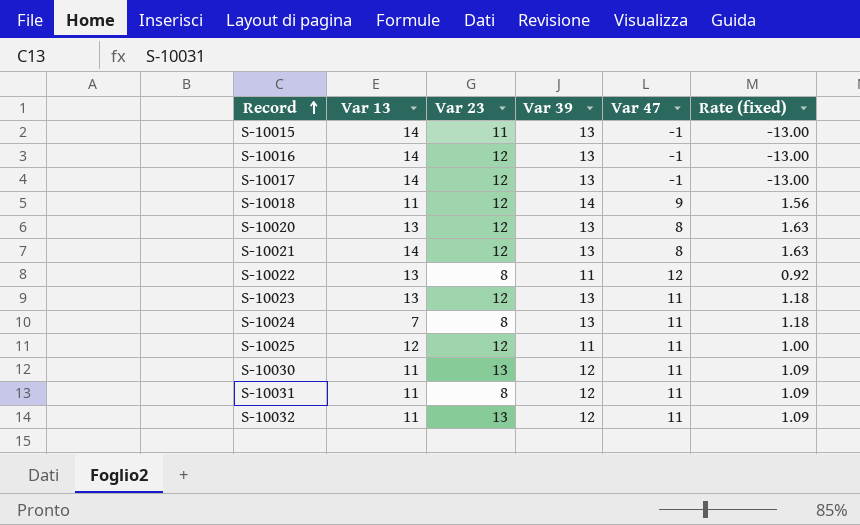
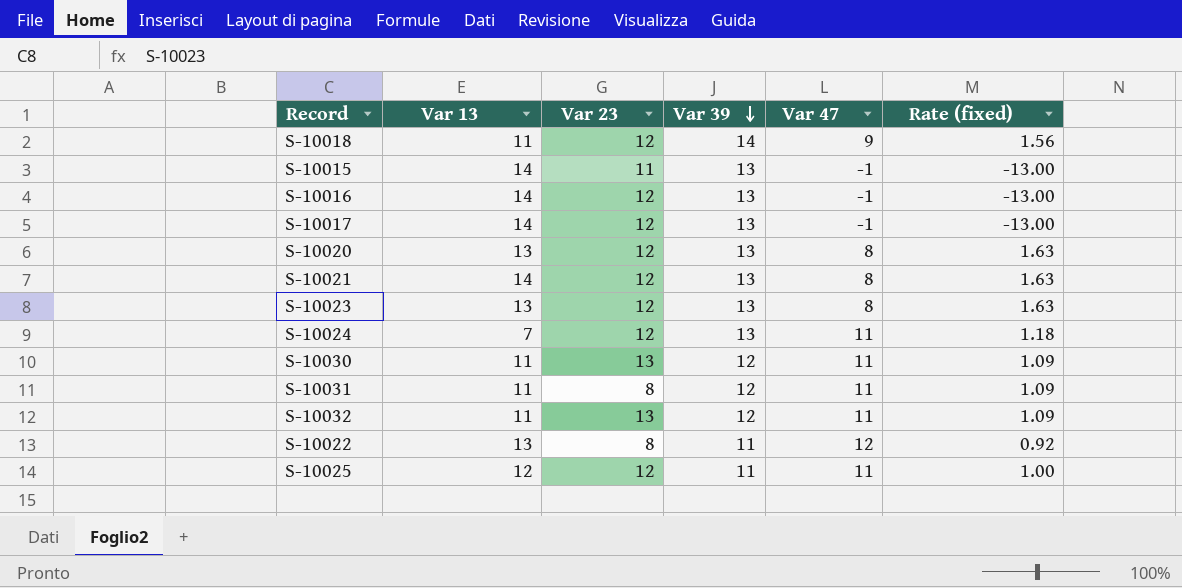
row order: Record ascending -> Var 39 descending
S-10023 | Var 47: 11 -> 8
S-10023 | Rate (fixed): 1.18 -> 1.63
S-10024 | Var 23: 8 -> 12

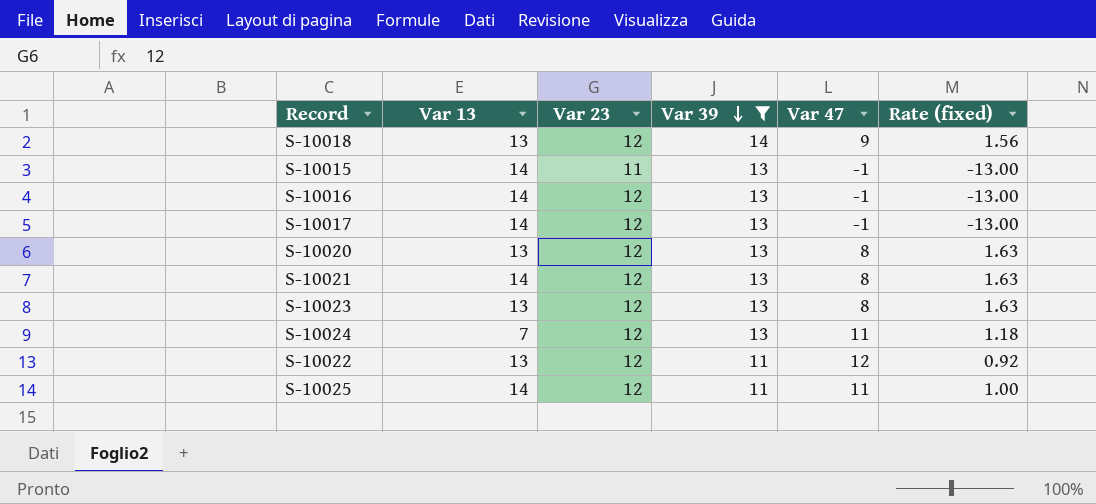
filter: none -> Var 39 != 12
S-10018 | Var 13: 11 -> 13
S-10022 | Var 23: 8 -> 12
S-10025 | Var 13: 12 -> 14

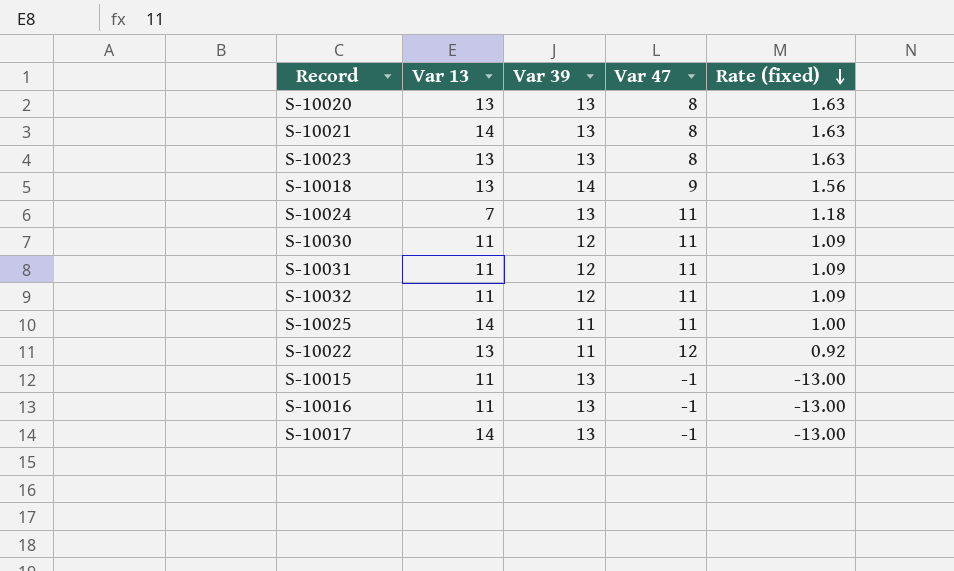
filter: Var 39 != 12 -> none
row order: Var 39 descending -> Rate (fixed) descending
column Var 23 | position: 3 -> none
S-10015 | Var 13: 14 -> 11
S-10016 | Var 13: 14 -> 11

